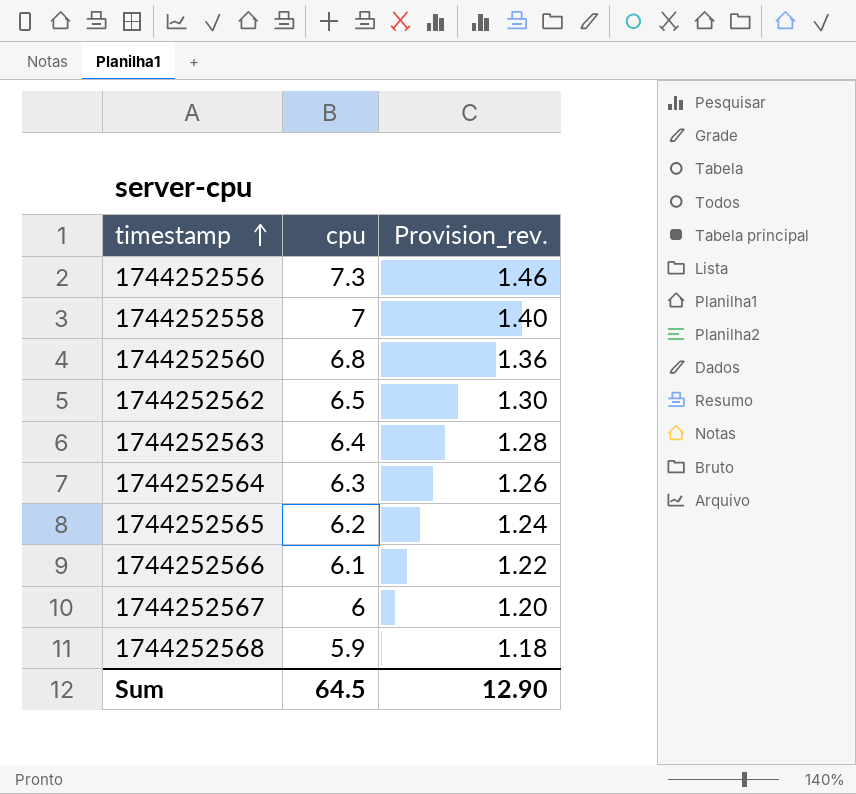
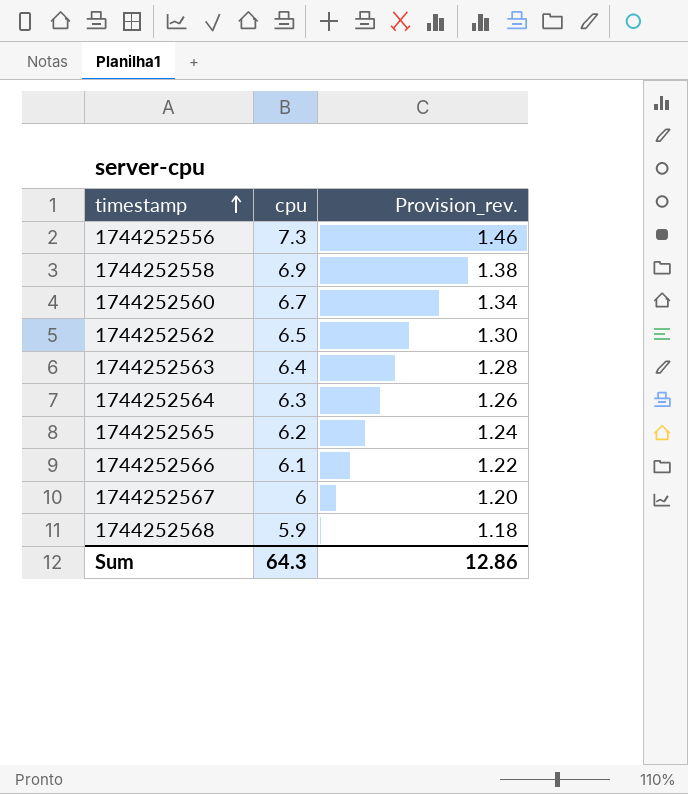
1744252558 | cpu: 7 -> 6.9
1744252558 | Provision_rev.: 1.40 -> 1.38
1744252560 | cpu: 6.8 -> 6.7
1744252560 | Provision_rev.: 1.36 -> 1.34
Sum | cpu: 64.5 -> 64.3
Sum | Provision_rev.: 12.90 -> 12.86

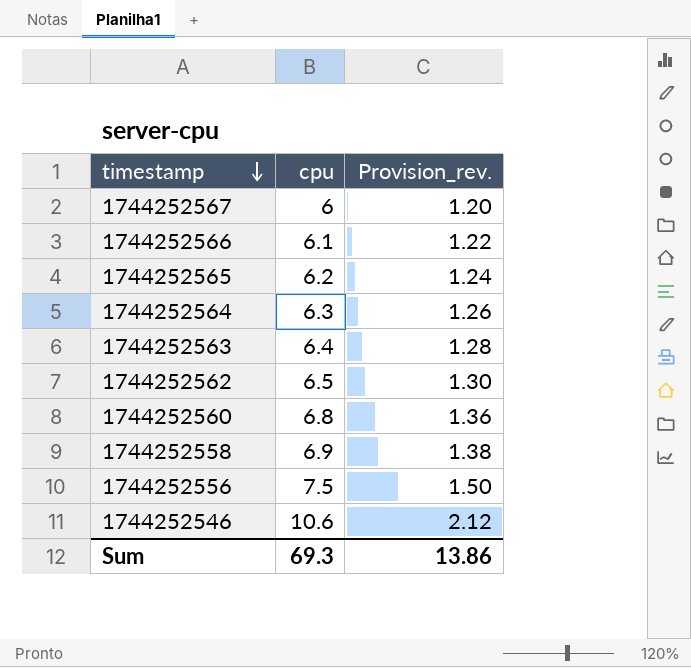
row order: timestamp ascending -> timestamp descending
row 1744252568: 5.9 | 1.18 -> none
1744252560 | cpu: 6.7 -> 6.8
1744252560 | Provision_rev.: 1.34 -> 1.36
1744252556 | cpu: 7.3 -> 7.5
1744252556 | Provision_rev.: 1.46 -> 1.50
row 1744252546: none -> 10.6 | 2.12
Sum | cpu: 64.3 -> 69.3
Sum | Provision_rev.: 12.86 -> 13.86

